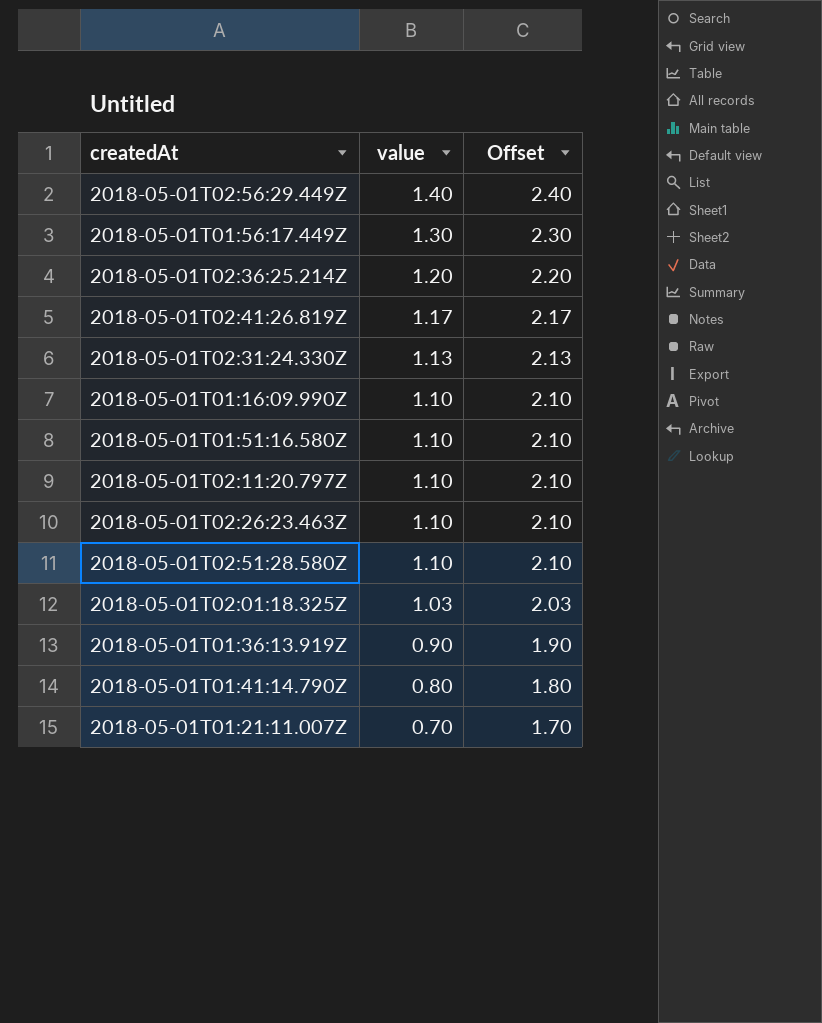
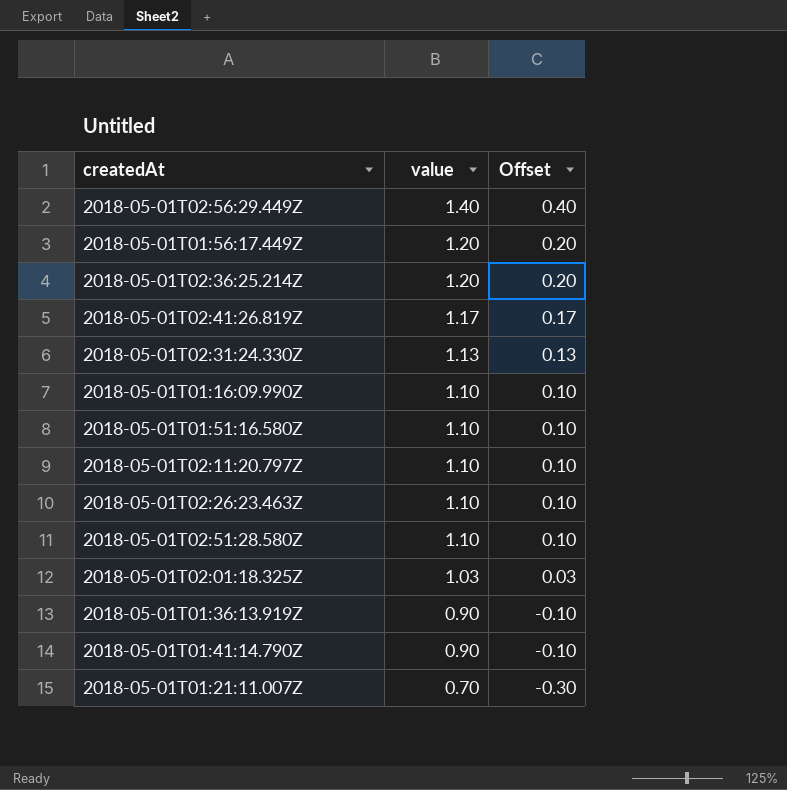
column Offset | formula: [value] + 1 -> [value] - 1
2018-05-01T01:56:17.449Z | value: 1.30 -> 1.20
2018-05-01T01:41:14.790Z | value: 0.80 -> 0.90

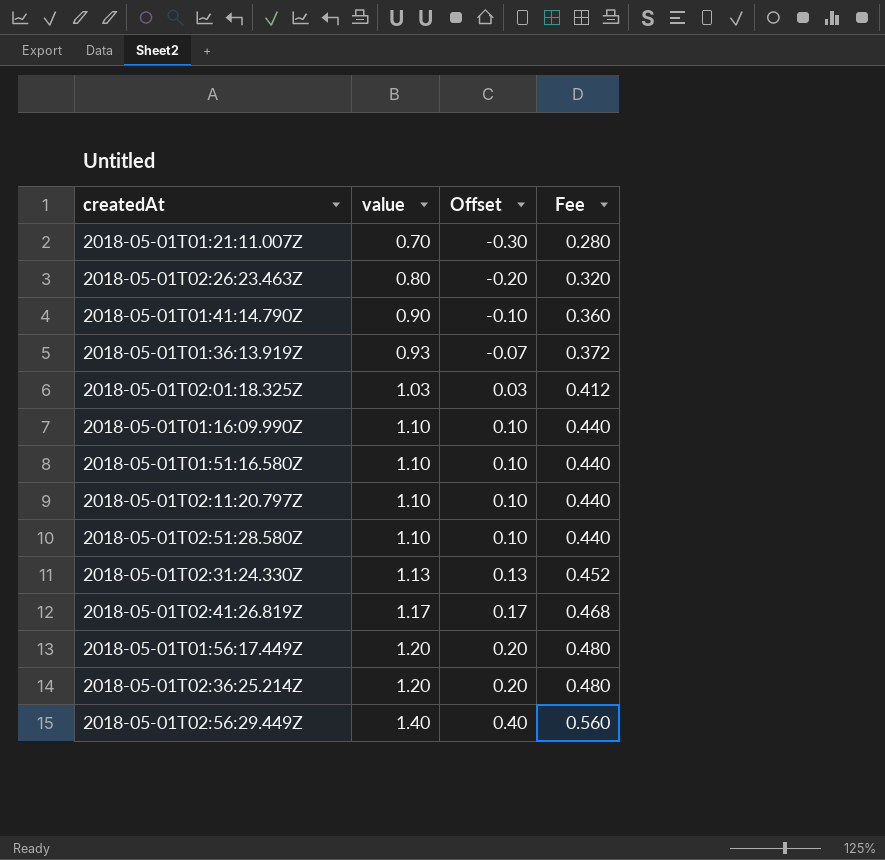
row order: value descending -> value ascending
column Fee | formula: none -> [value] * 0.4
2018-05-01T02:26:23.463Z | value: 1.10 -> 0.80
2018-05-01T02:26:23.463Z | Offset: 0.10 -> -0.20
2018-05-01T01:36:13.919Z | value: 0.90 -> 0.93
2018-05-01T01:36:13.919Z | Offset: -0.10 -> -0.07

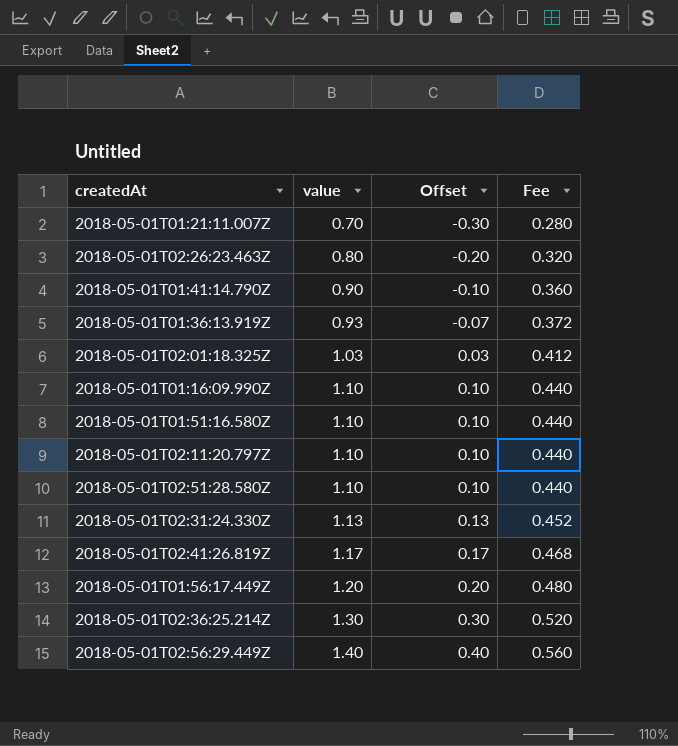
2018-05-01T02:36:25.214Z | value: 1.20 -> 1.30
2018-05-01T02:36:25.214Z | Offset: 0.20 -> 0.30
2018-05-01T02:36:25.214Z | Fee: 0.480 -> 0.520

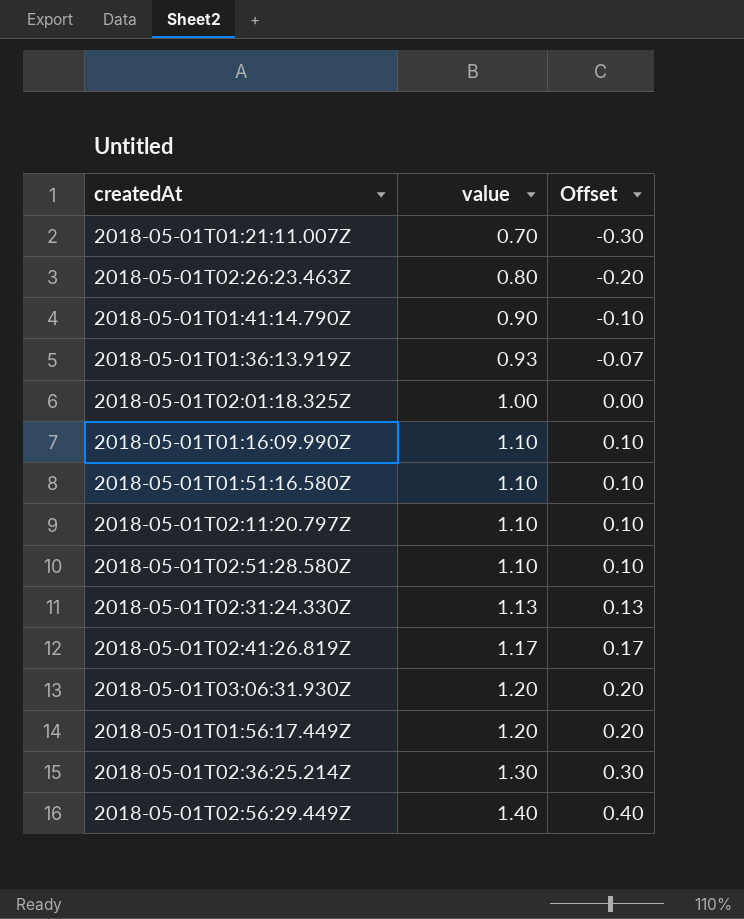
column Fee | formula: [value] * 0.4 -> none
2018-05-01T02:01:18.325Z | value: 1.03 -> 1.00
2018-05-01T02:01:18.325Z | Offset: 0.03 -> 0.00
row 2018-05-01T03:06:31.930Z: none -> 1.20 | 0.20

